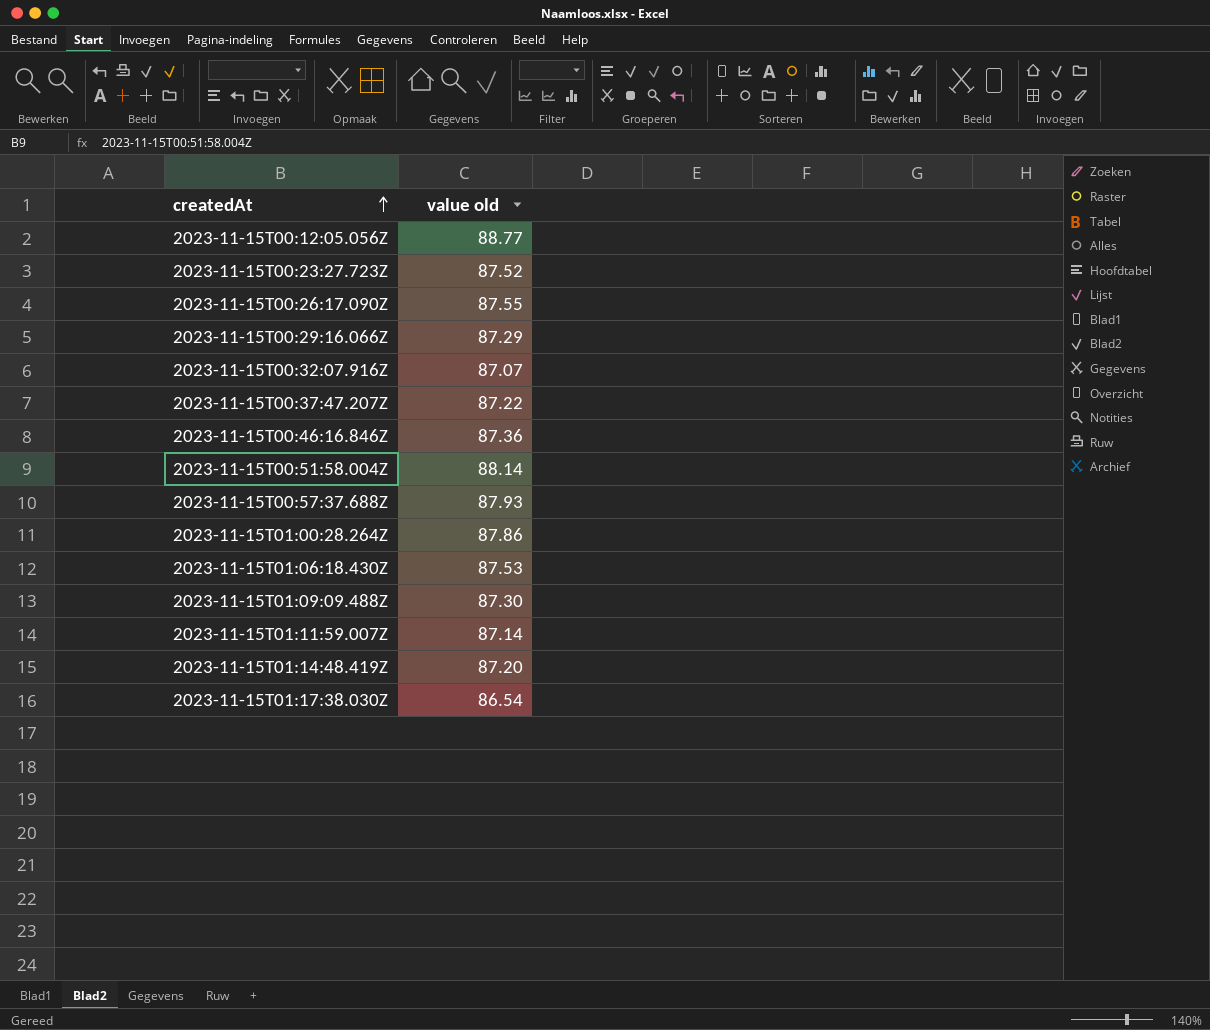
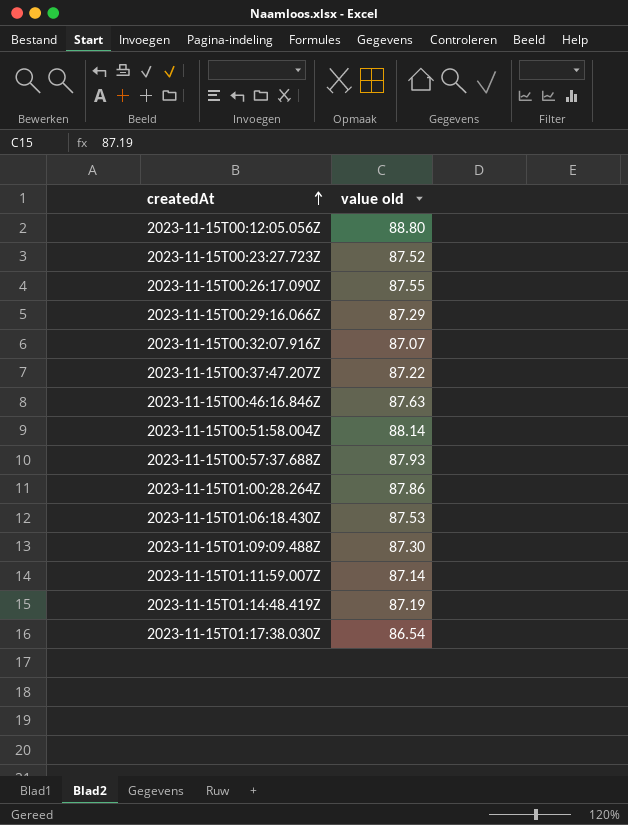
2023-11-15T00:12:05.056Z | value old: 88.77 -> 88.80
2023-11-15T00:46:16.846Z | value old: 87.36 -> 87.63
2023-11-15T01:14:48.419Z | value old: 87.20 -> 87.19

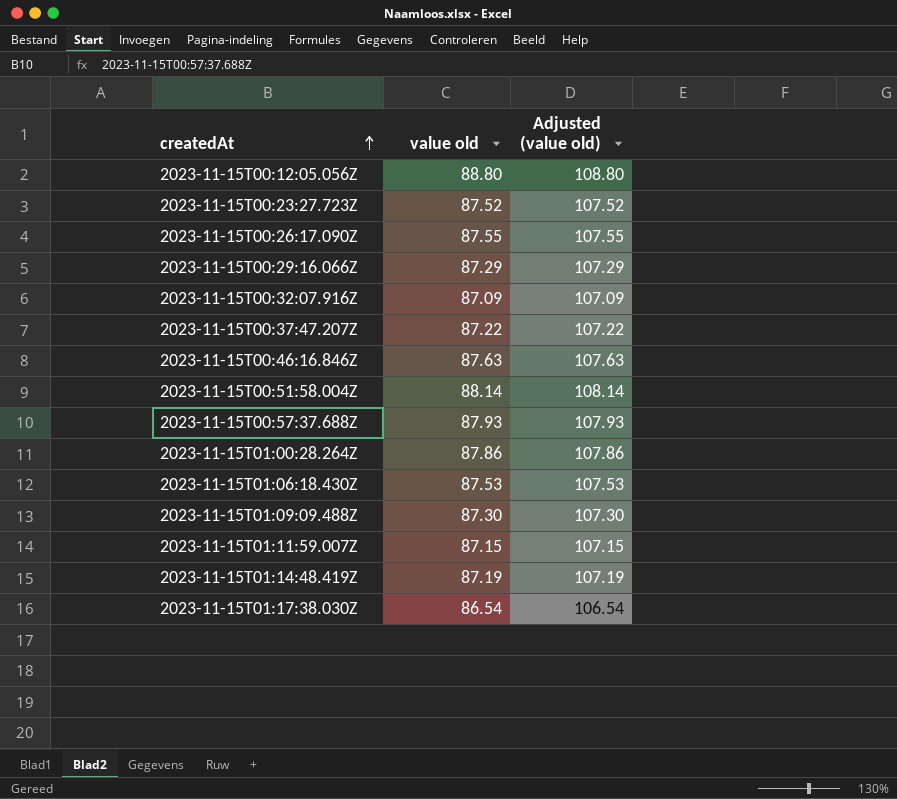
column Adjusted (value old) | formula: none -> [value old] + 20
2023-11-15T00:32:07.916Z | value old: 87.07 -> 87.09
2023-11-15T01:11:59.007Z | value old: 87.14 -> 87.15

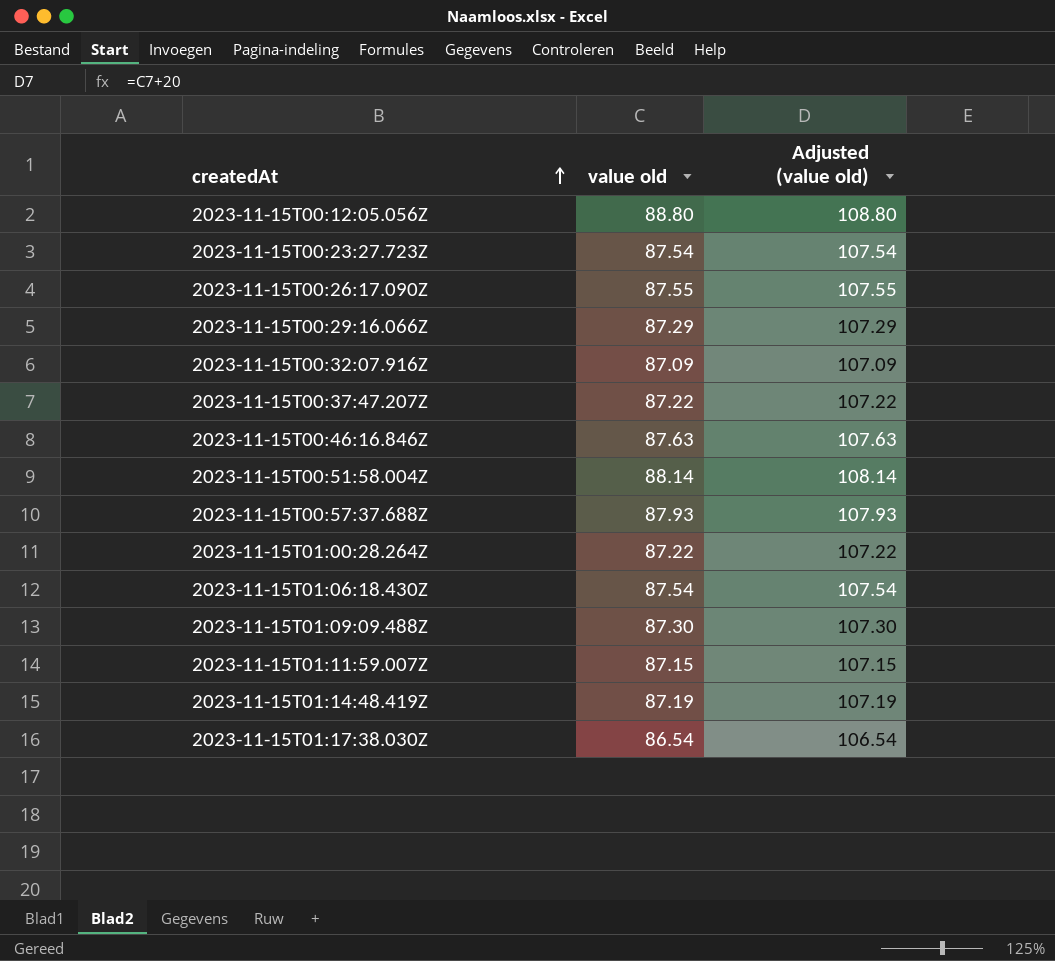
2023-11-15T00:23:27.723Z | value old: 87.52 -> 87.54
2023-11-15T00:23:27.723Z | Adjusted (value old): 107.52 -> 107.54
2023-11-15T01:00:28.264Z | value old: 87.86 -> 87.22
2023-11-15T01:00:28.264Z | Adjusted (value old): 107.86 -> 107.22
2023-11-15T01:06:18.430Z | value old: 87.53 -> 87.54
2023-11-15T01:06:18.430Z | Adjusted (value old): 107.53 -> 107.54

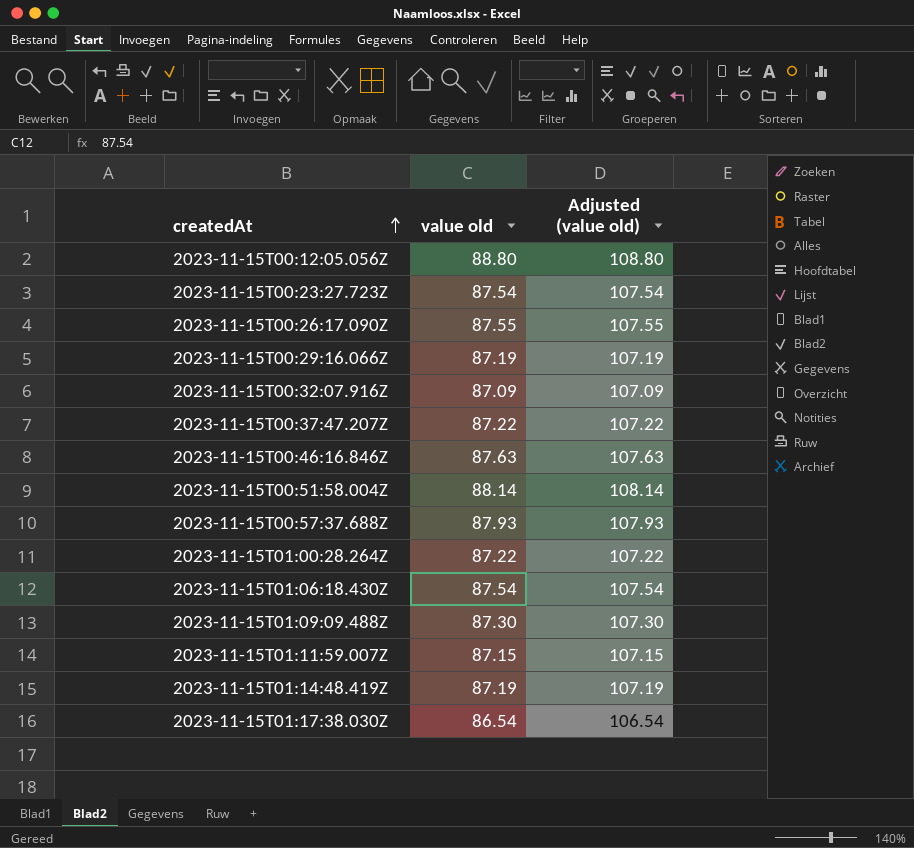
2023-11-15T00:29:16.066Z | value old: 87.29 -> 87.19
2023-11-15T00:29:16.066Z | Adjusted (value old): 107.29 -> 107.19

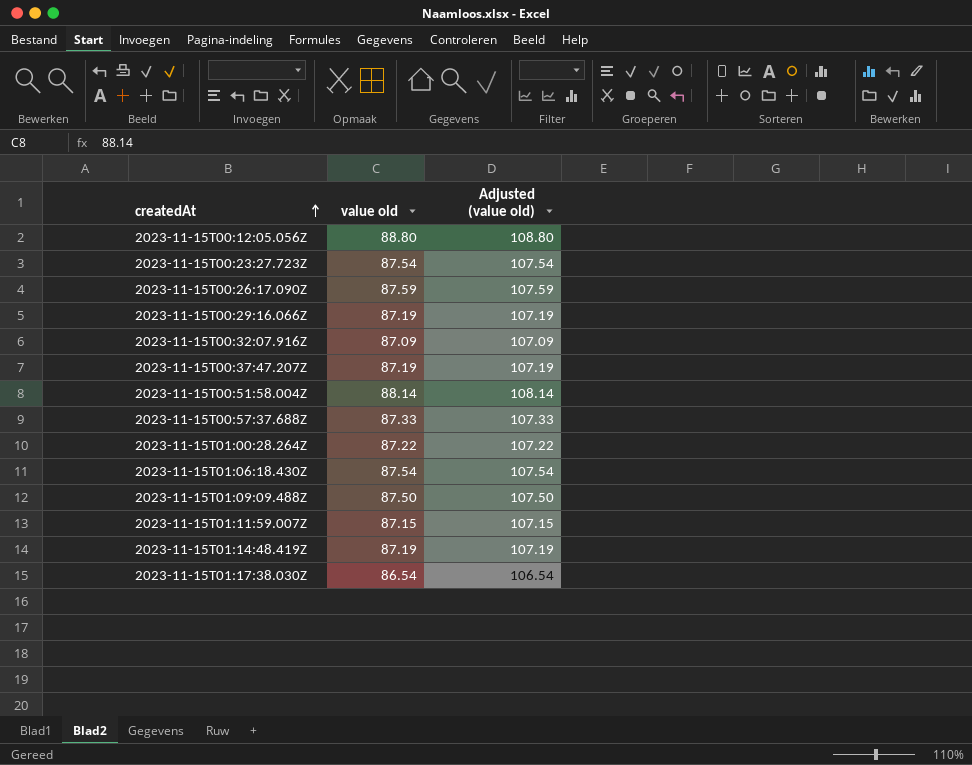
row 2023-11-15T00:46:16.846Z: 87.63 | 107.63 -> none
2023-11-15T00:26:17.090Z | value old: 87.55 -> 87.59
2023-11-15T00:26:17.090Z | Adjusted (value old): 107.55 -> 107.59
2023-11-15T00:37:47.207Z | value old: 87.22 -> 87.19
2023-11-15T00:37:47.207Z | Adjusted (value old): 107.22 -> 107.19
2023-11-15T00:57:37.688Z | value old: 87.93 -> 87.33
2023-11-15T00:57:37.688Z | Adjusted (value old): 107.93 -> 107.33
2023-11-15T01:09:09.488Z | value old: 87.30 -> 87.50
2023-11-15T01:09:09.488Z | Adjusted (value old): 107.30 -> 107.50

